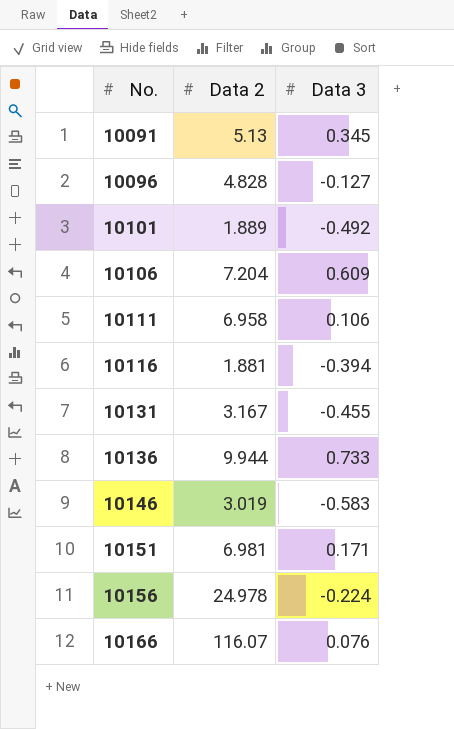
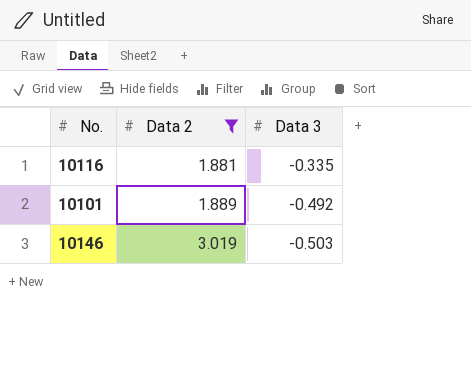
filter: none -> Data 2 <= 3.019
row order: No. ascending -> Data 2 ascending
10116 | Data 3: -0.394 -> -0.335
10146 | Data 3: -0.583 -> -0.503

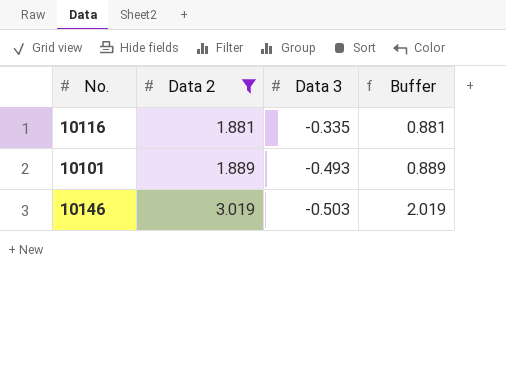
column Buffer | formula: none -> [Data 2] - 1
10101 | Data 3: -0.492 -> -0.493

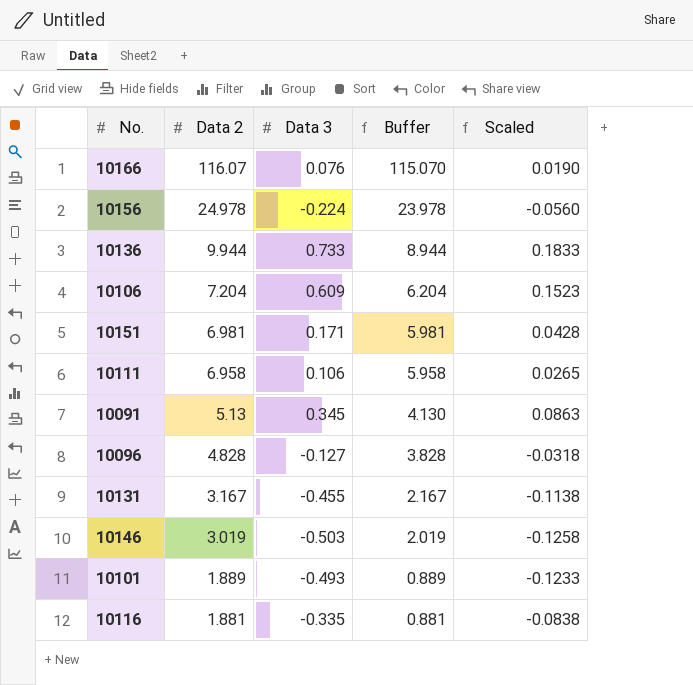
filter: Data 2 <= 3.019 -> none
row order: Data 2 ascending -> Data 2 descending
column Scaled | formula: none -> [Data 3] * 0.25

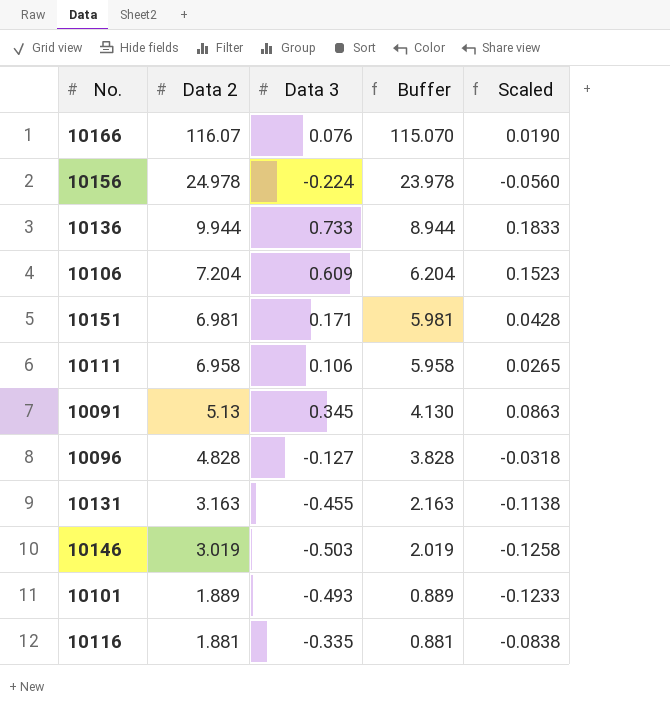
10131 | Data 2: 3.167 -> 3.163
10131 | Buffer: 2.167 -> 2.163

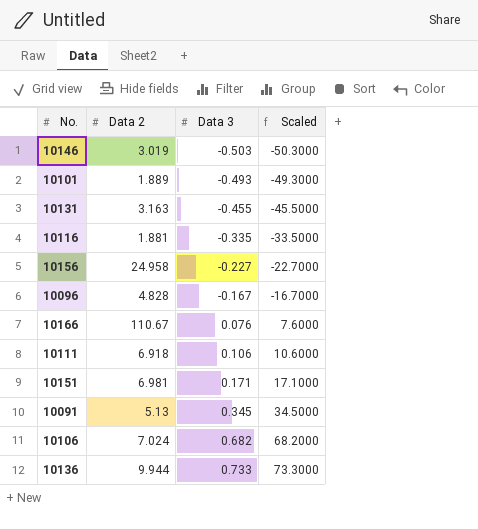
row order: Data 2 descending -> Data 3 ascending
column Buffer | formula: [Data 2] - 1 -> none
column Scaled | formula: [Data 3] * 0.25 -> [Data 3] * 100
10156 | Data 2: 24.978 -> 24.958
10156 | Data 3: -0.224 -> -0.227
10096 | Data 3: -0.127 -> -0.167
10166 | Data 2: 116.07 -> 110.67
10111 | Data 2: 6.958 -> 6.918
10106 | Data 2: 7.204 -> 7.024
10106 | Data 3: 0.609 -> 0.682

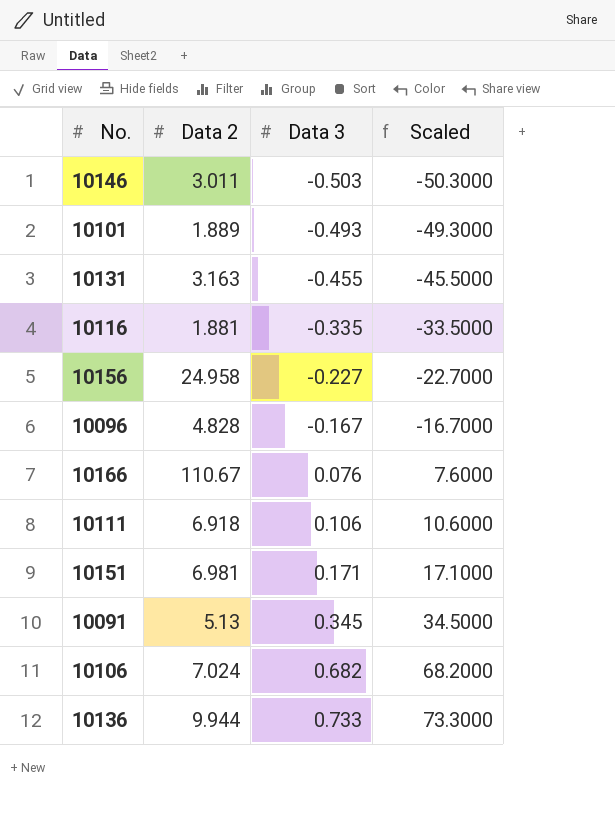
10146 | Data 2: 3.019 -> 3.011

